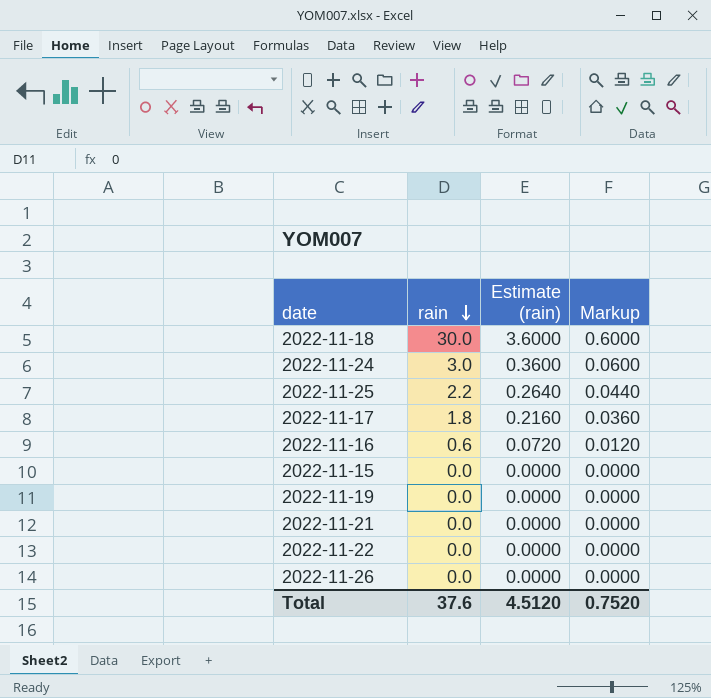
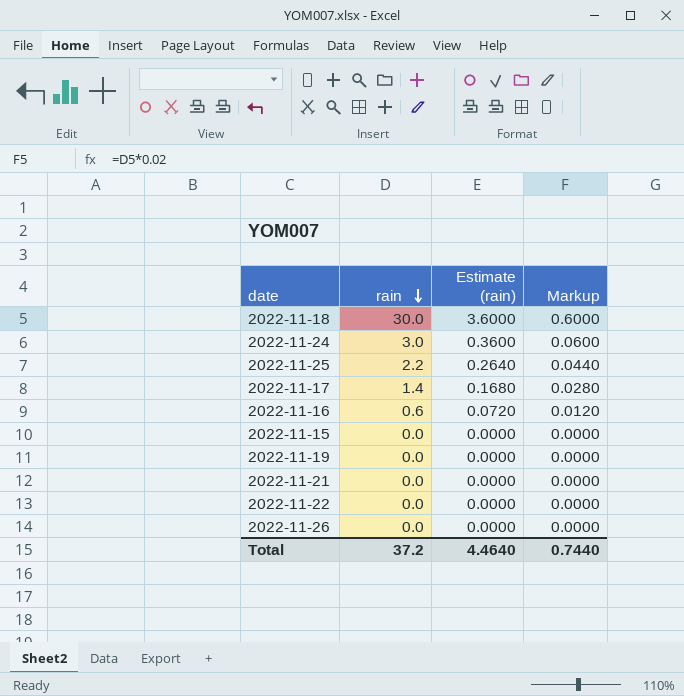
2022-11-17 | rain: 1.8 -> 1.4
2022-11-17 | Estimate (rain): 0.2160 -> 0.1680
2022-11-17 | Markup: 0.0360 -> 0.0280
Total | rain: 37.6 -> 37.2
Total | Estimate (rain): 4.5120 -> 4.4640
Total | Markup: 0.7520 -> 0.7440

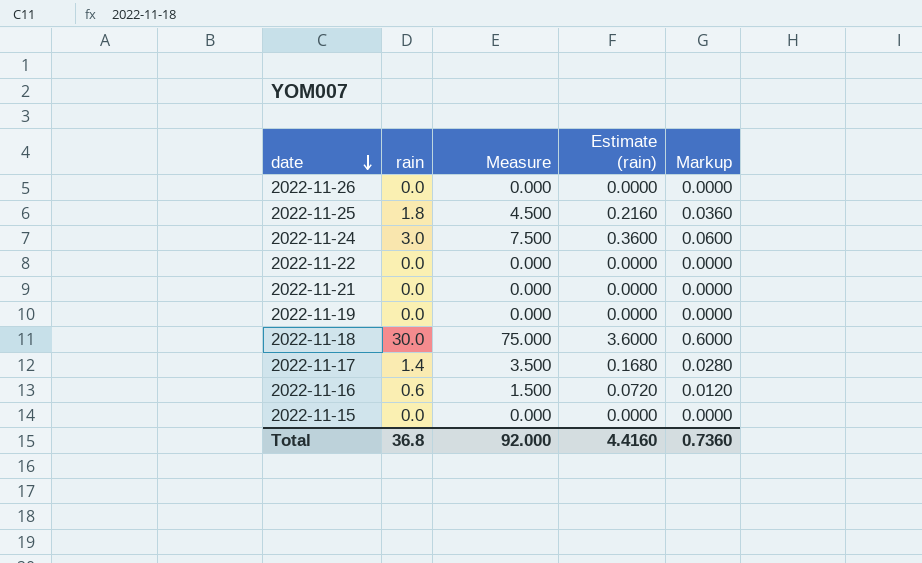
row order: rain descending -> date descending
column Measure | formula: none -> [rain] * 2.5
2022-11-25 | rain: 2.2 -> 1.8
2022-11-25 | Estimate (rain): 0.2640 -> 0.2160
2022-11-25 | Markup: 0.0440 -> 0.0360
Total | rain: 37.2 -> 36.8
Total | Estimate (rain): 4.4640 -> 4.4160
Total | Markup: 0.7440 -> 0.7360

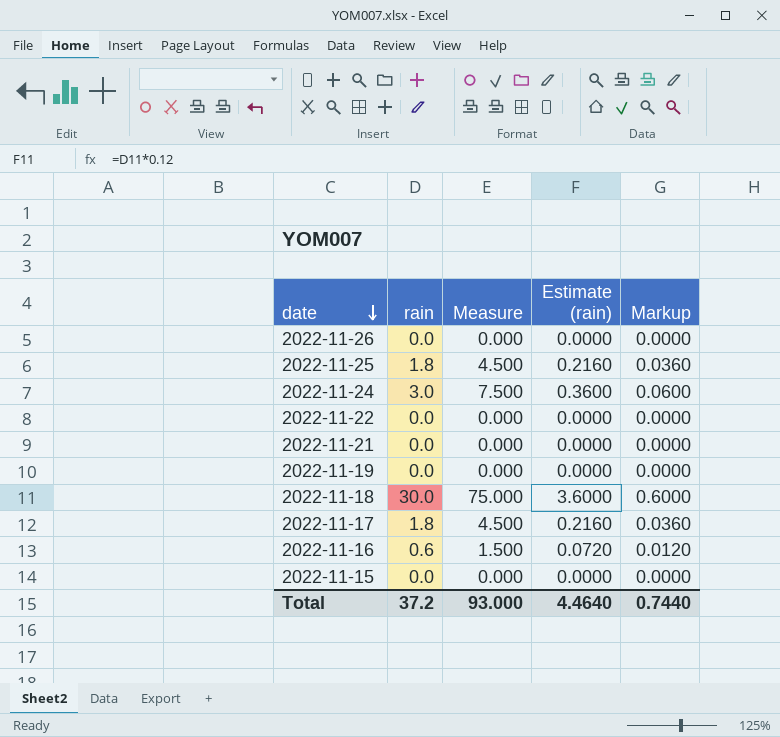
2022-11-17 | rain: 1.4 -> 1.8
2022-11-17 | Measure: 3.500 -> 4.500
2022-11-17 | Estimate (rain): 0.1680 -> 0.2160
2022-11-17 | Markup: 0.0280 -> 0.0360
Total | rain: 36.8 -> 37.2
Total | Measure: 92.000 -> 93.000
Total | Estimate (rain): 4.4160 -> 4.4640
Total | Markup: 0.7360 -> 0.7440

